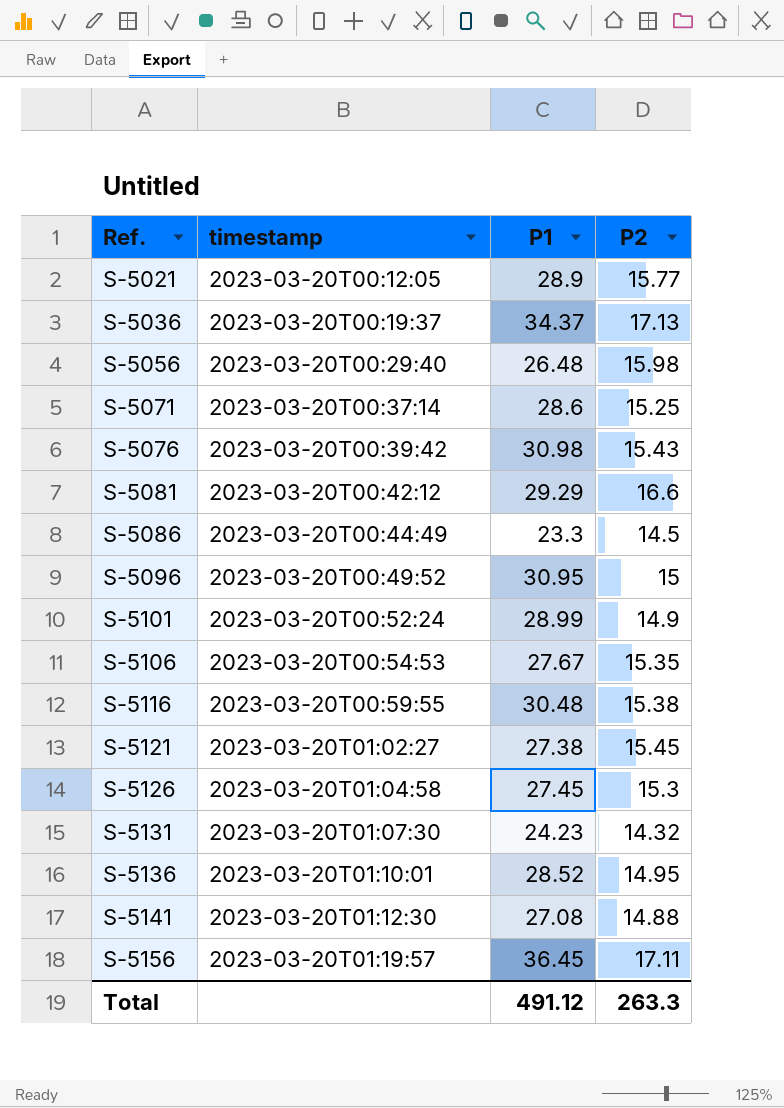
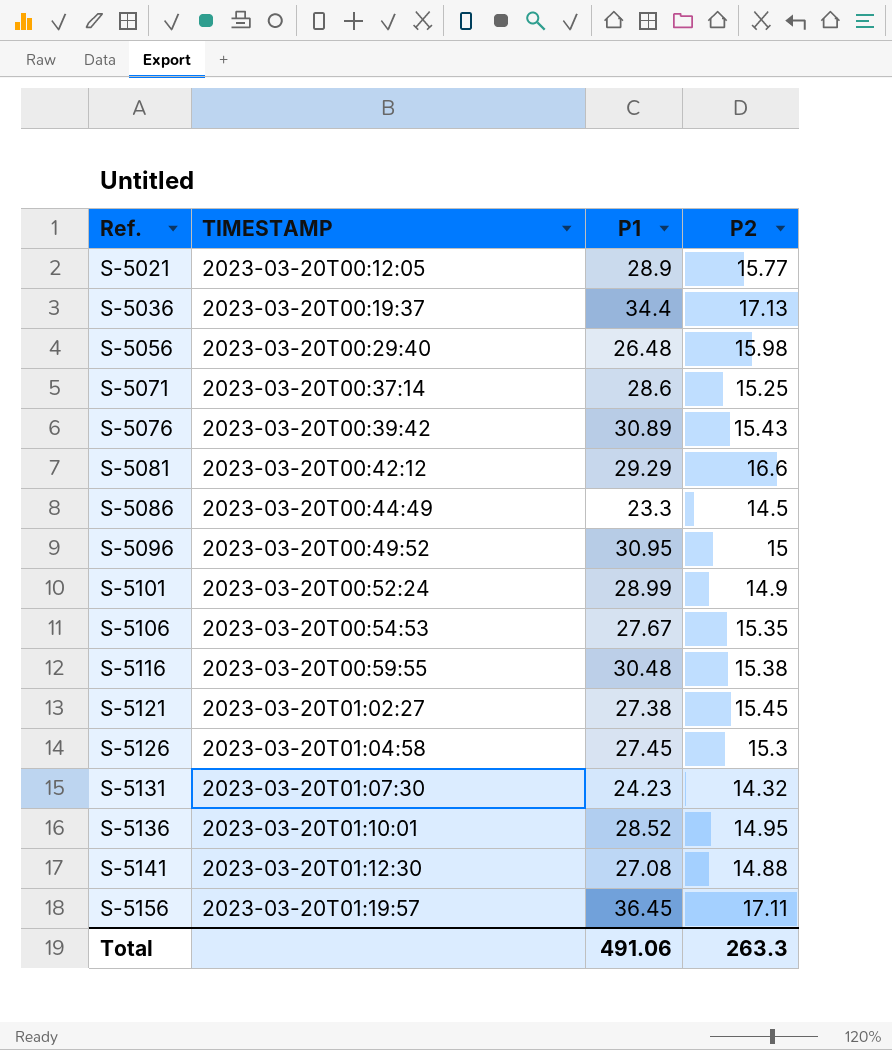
column name: timestamp -> TIMESTAMP
S-5036 | P1: 34.37 -> 34.4
S-5076 | P1: 30.98 -> 30.89
Total | P1: 491.12 -> 491.06

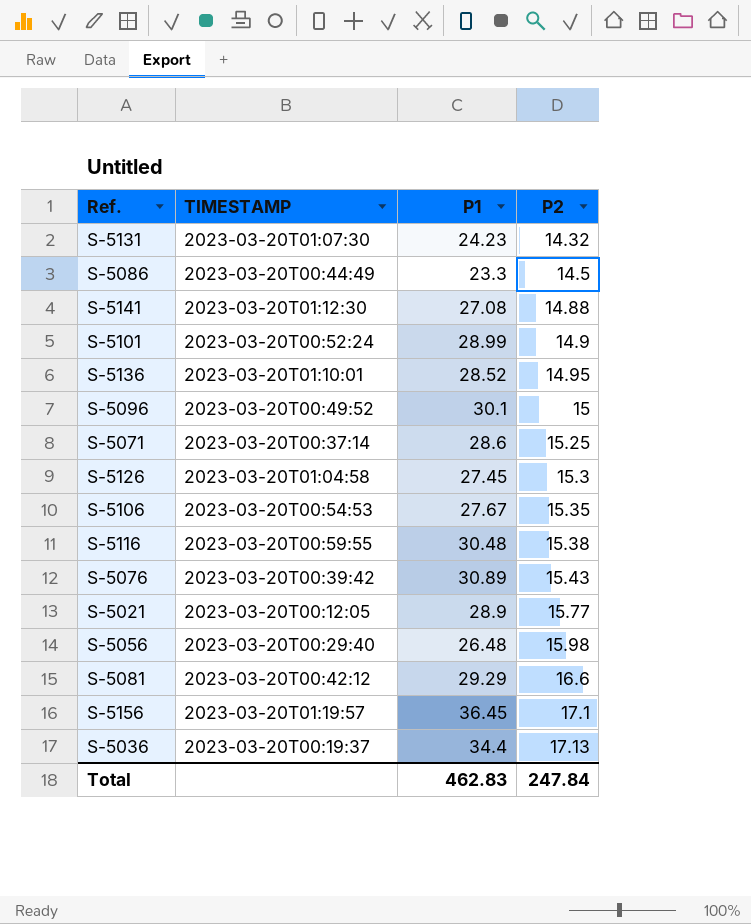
row order: Ref. ascending -> P2 ascending
row S-5121: 2023-03-20T01:02:27 | 27.38 | 15.45 -> none
S-5096 | P1: 30.95 -> 30.1
S-5156 | P2: 17.11 -> 17.1
Total | P1: 491.06 -> 462.83
Total | P2: 263.3 -> 247.84

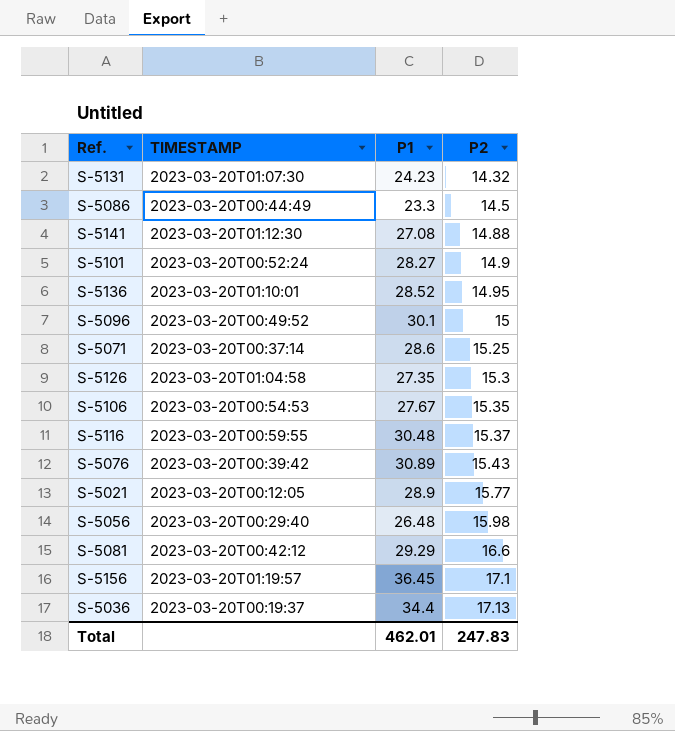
S-5101 | P1: 28.99 -> 28.27
S-5126 | P1: 27.45 -> 27.35
S-5116 | P2: 15.38 -> 15.37
Total | P1: 462.83 -> 462.01
Total | P2: 247.84 -> 247.83

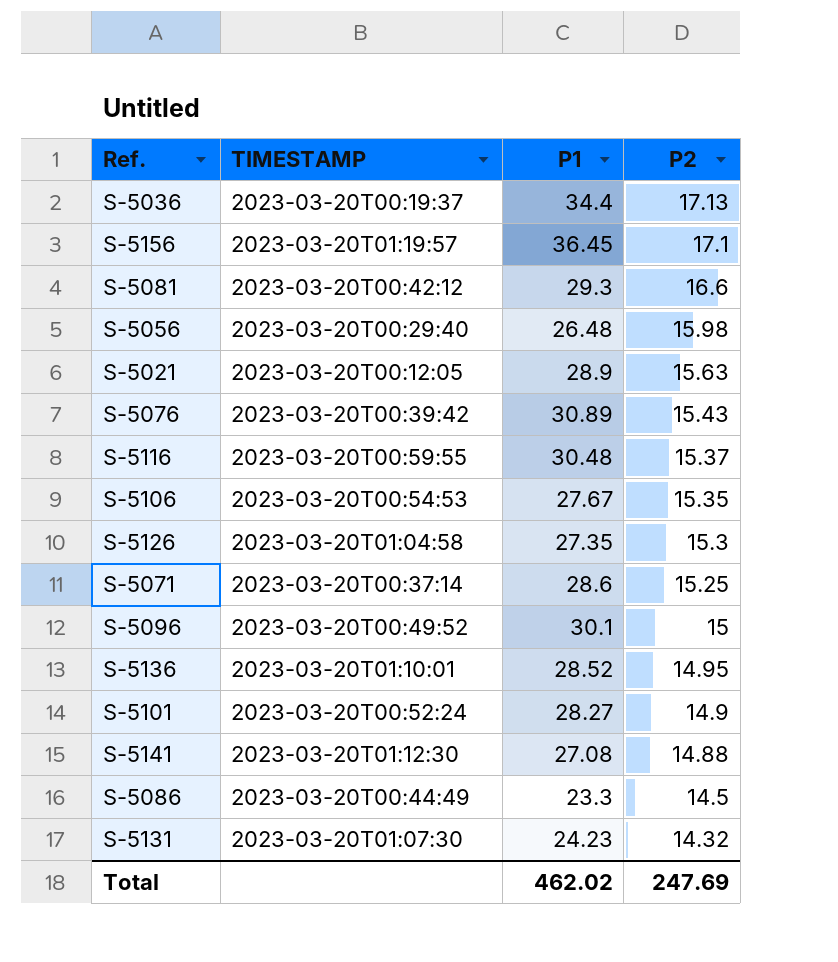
row order: P2 ascending -> P2 descending
S-5081 | P1: 29.29 -> 29.3
S-5021 | P2: 15.77 -> 15.63
Total | P1: 462.01 -> 462.02
Total | P2: 247.83 -> 247.69

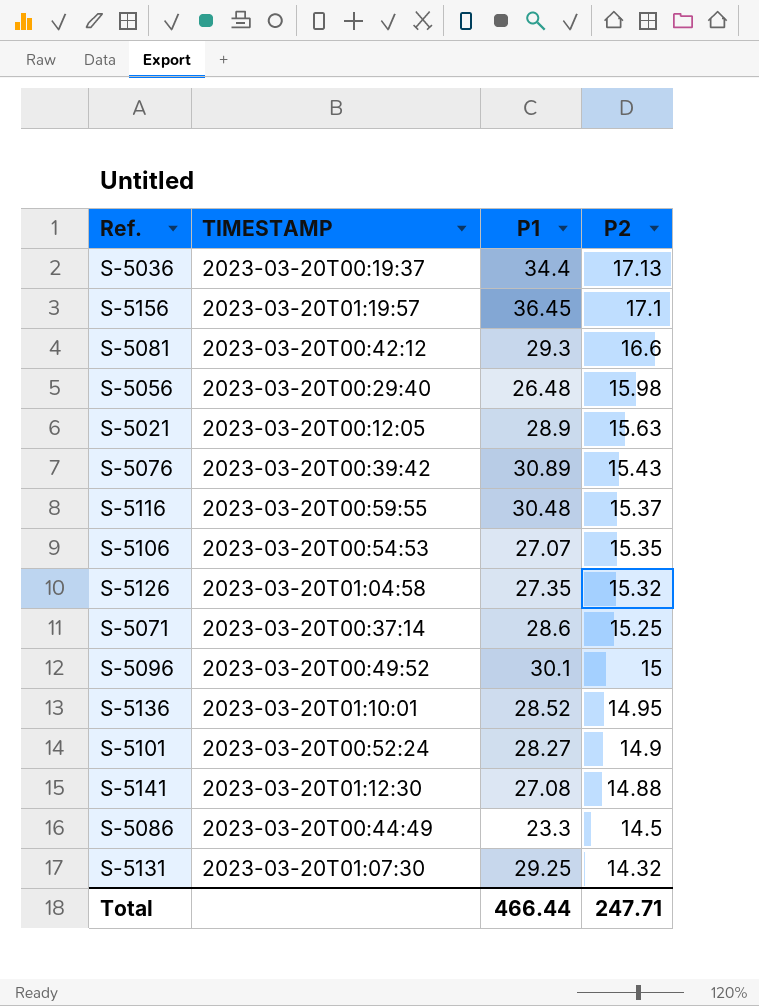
S-5106 | P1: 27.67 -> 27.07
S-5126 | P2: 15.3 -> 15.32
S-5131 | P1: 24.23 -> 29.25
Total | P1: 462.02 -> 466.44
Total | P2: 247.69 -> 247.71

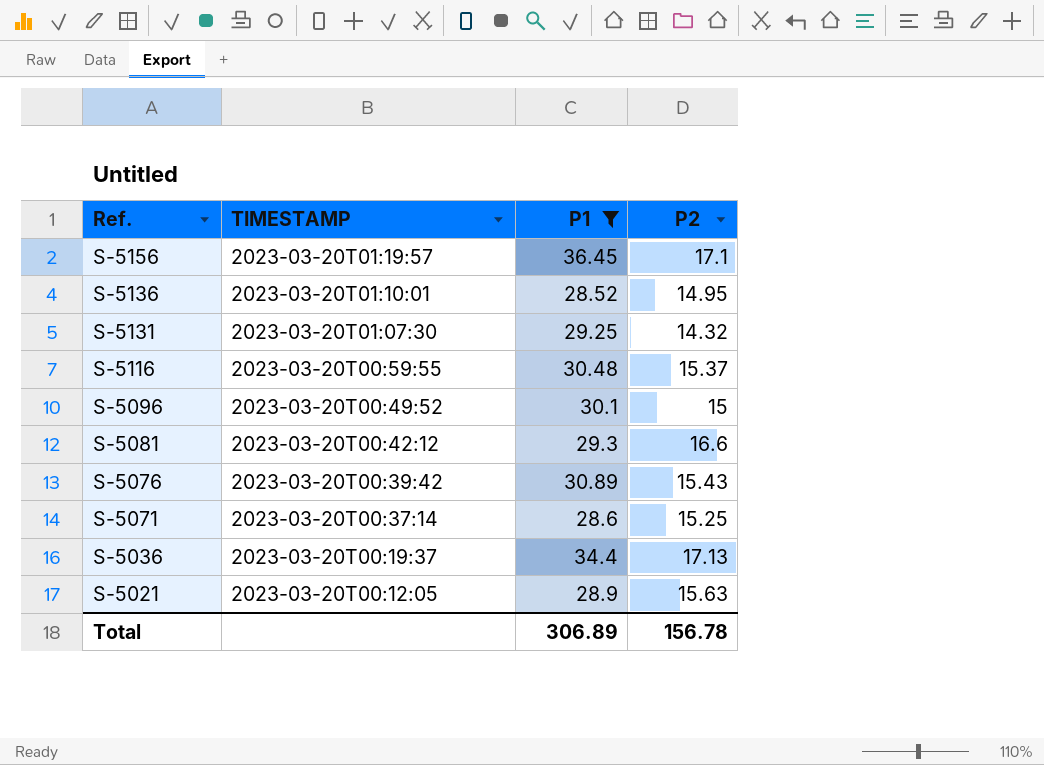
filter: none -> P1 >= 28.52
row order: P2 descending -> Ref. descending
Total | P1: 466.44 -> 306.89
Total | P2: 247.71 -> 156.78

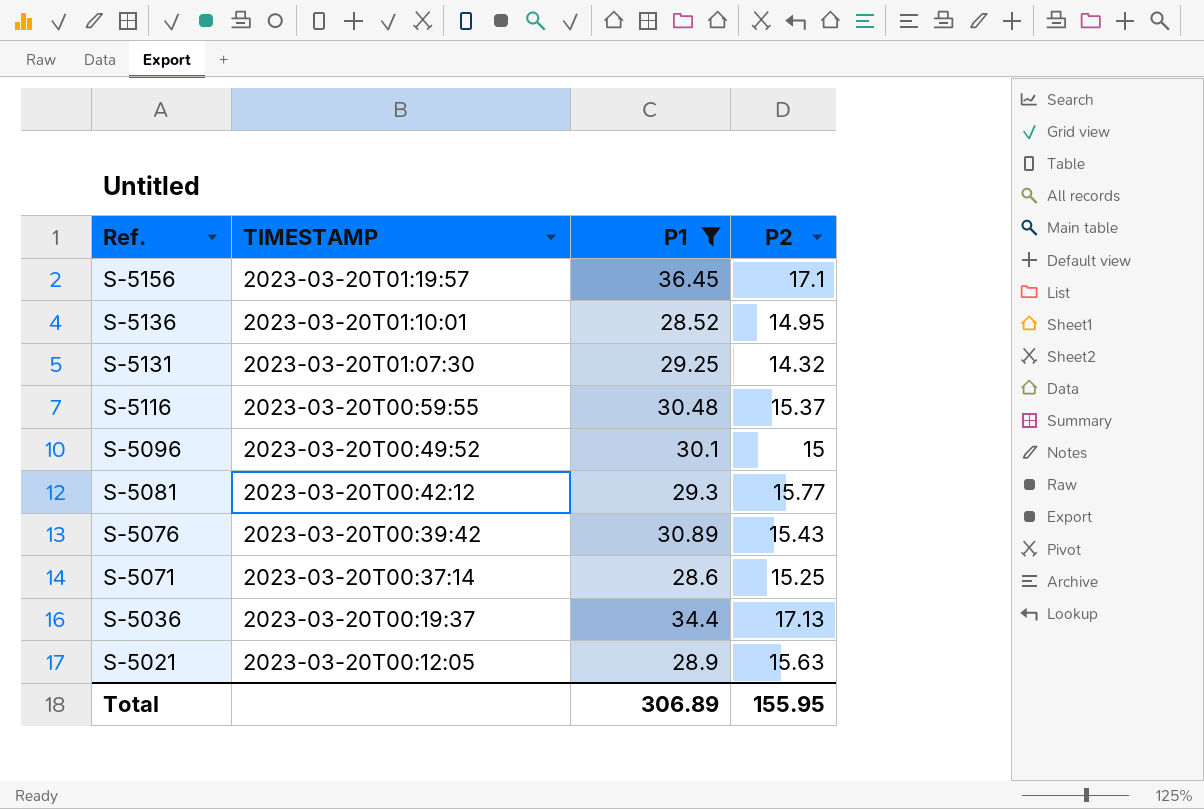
S-5081 | P2: 16.6 -> 15.77
Total | P2: 156.78 -> 155.95

